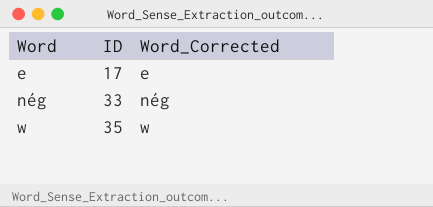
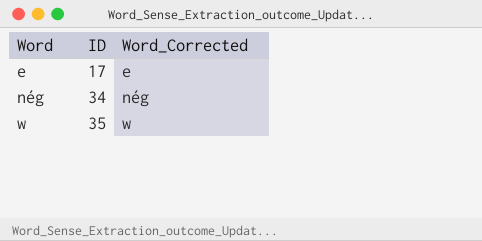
nég | ID: 33 -> 34

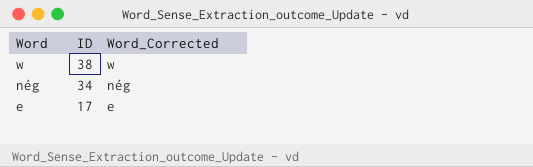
row order: Word ascending -> Word descending
w | ID: 35 -> 38

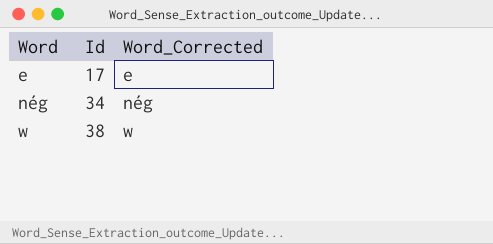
row order: Word descending -> Word ascending
column name: ID -> Id

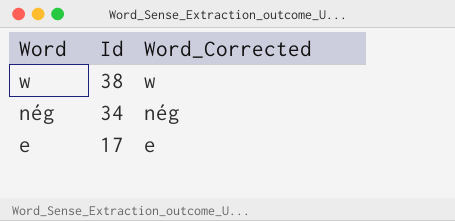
row order: Word ascending -> Word descending

